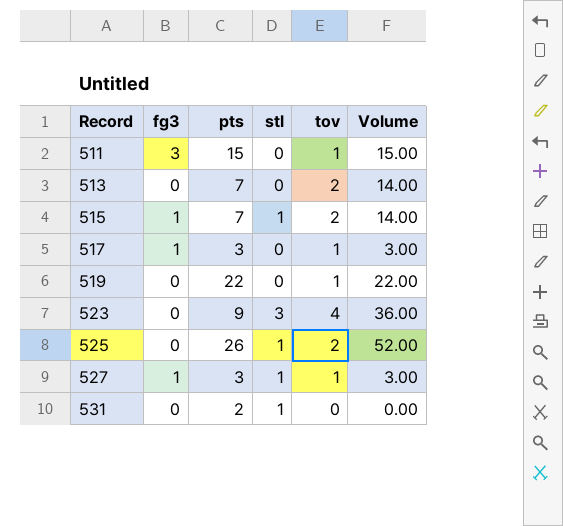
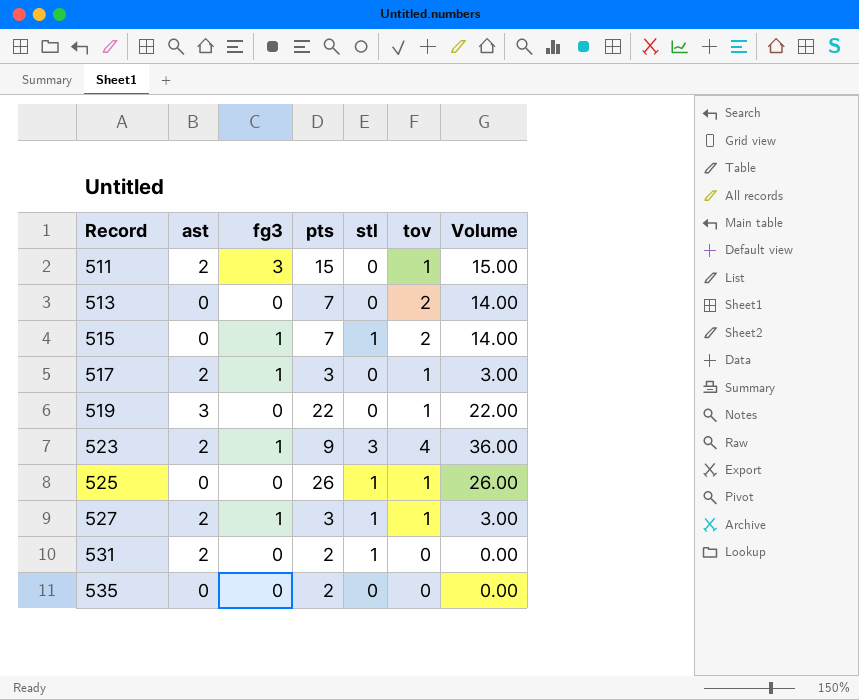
column ast | position: none -> 2
523 | fg3: 0 -> 1
525 | tov: 2 -> 1
525 | Volume: 52.00 -> 26.00
row 535: none -> 0 | 0 | 2 | 0 | 0 | 0.00

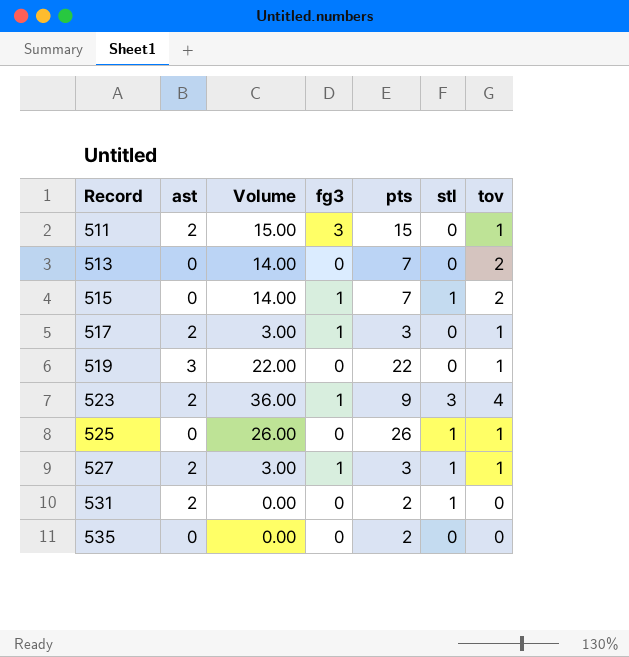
column Volume | position: 7 -> 3

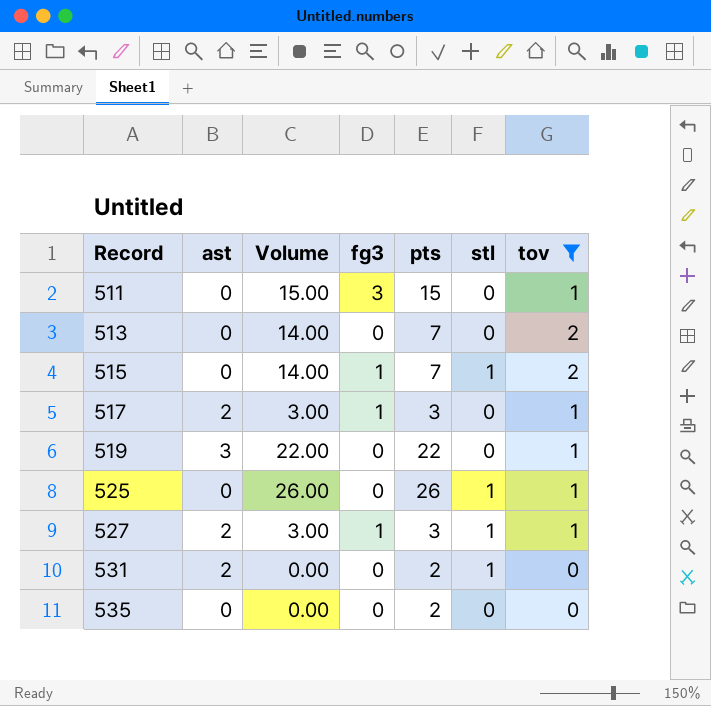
filter: none -> tov != 4
511 | ast: 2 -> 0

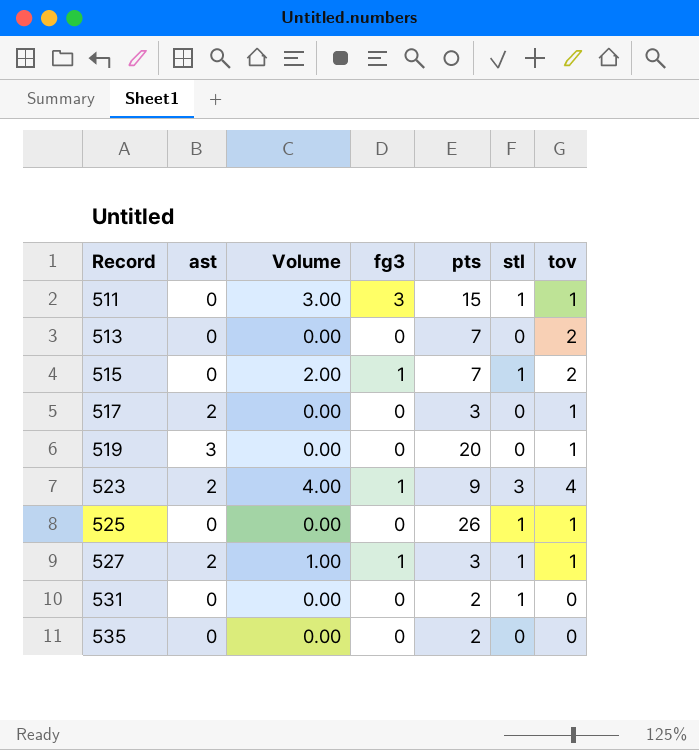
filter: tov != 4 -> none
column Volume | formula: [pts] * [tov] -> [fg3] * [tov]
511 | stl: 0 -> 1
517 | fg3: 1 -> 0
519 | pts: 22 -> 20
531 | ast: 2 -> 0

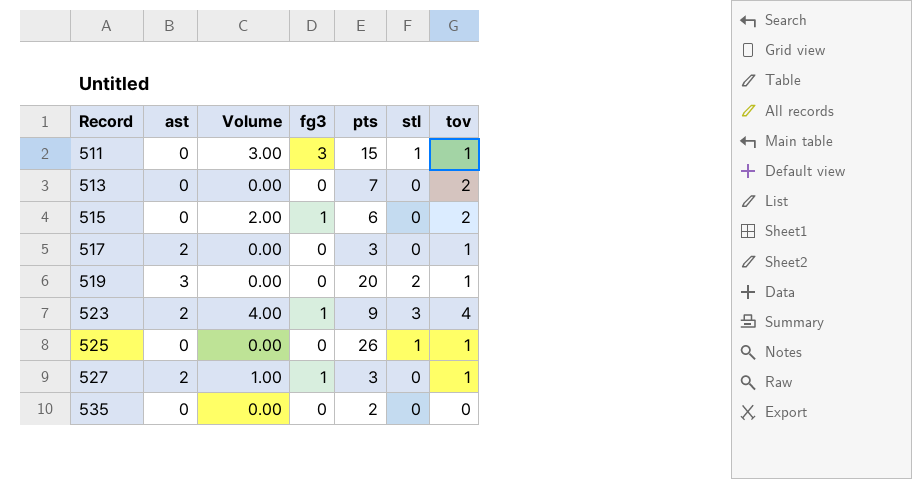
row 531: 0 | 0.00 | 0 | 2 | 1 | 0 -> none
515 | pts: 7 -> 6
515 | stl: 1 -> 0
519 | stl: 0 -> 2
527 | stl: 1 -> 0

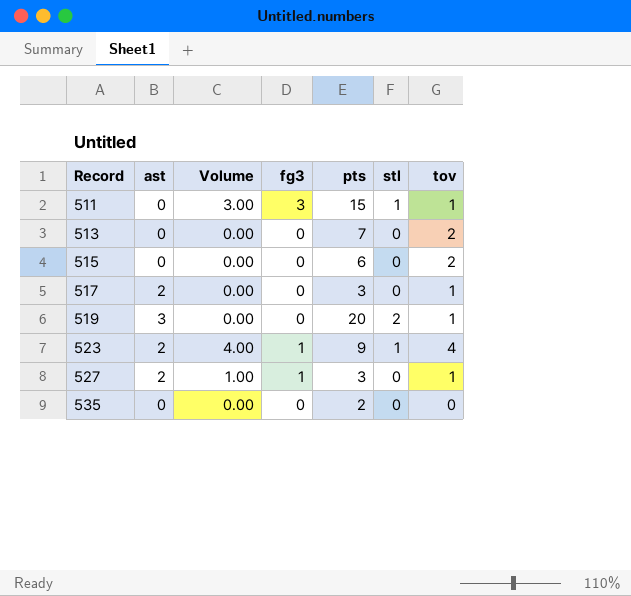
row 525: 0 | 0.00 | 0 | 26 | 1 | 1 -> none
515 | Volume: 2.00 -> 0.00
515 | fg3: 1 -> 0
523 | stl: 3 -> 1

